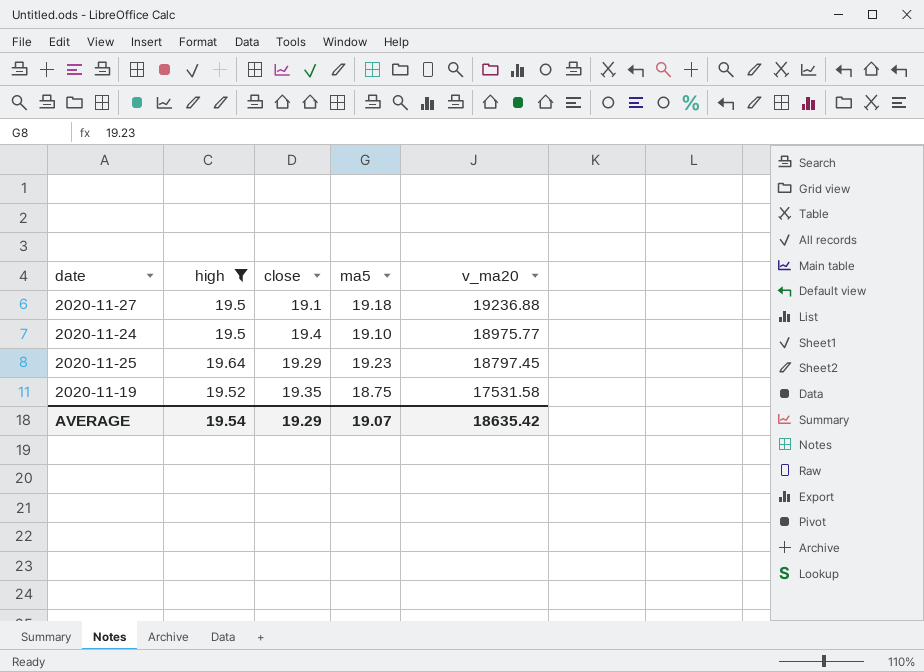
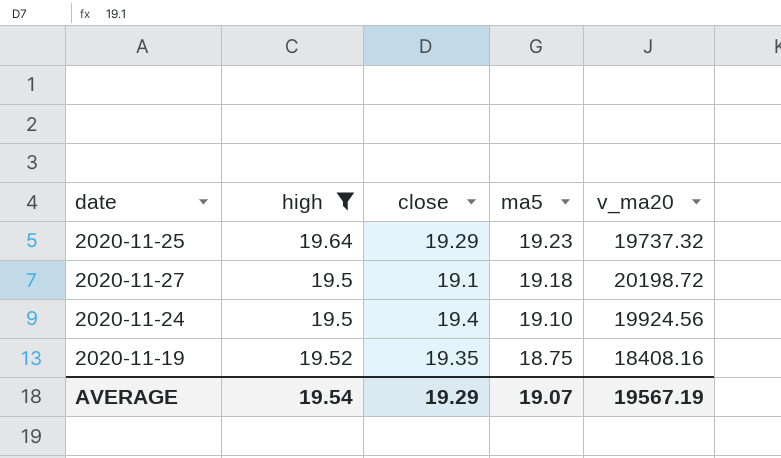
row order: v_ma20 descending -> ma5 descending
2020-11-25 | v_ma20: 18797.45 -> 19737.32
2020-11-27 | v_ma20: 19236.88 -> 20198.72
2020-11-24 | v_ma20: 18975.77 -> 19924.56
2020-11-19 | v_ma20: 17531.58 -> 18408.16
AVERAGE | v_ma20: 18635.42 -> 19567.19

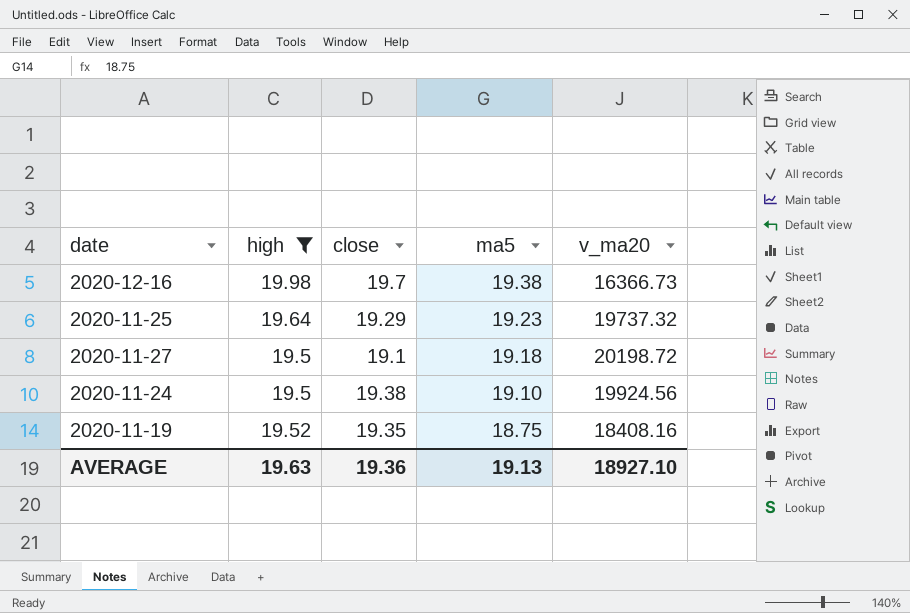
row 2020-12-16: none -> 19.98 | 19.7 | 19.38 | 16366.73
2020-11-24 | close: 19.4 -> 19.38
AVERAGE | high: 19.54 -> 19.63
AVERAGE | close: 19.29 -> 19.36
AVERAGE | ma5: 19.07 -> 19.13
AVERAGE | v_ma20: 19567.19 -> 18927.10

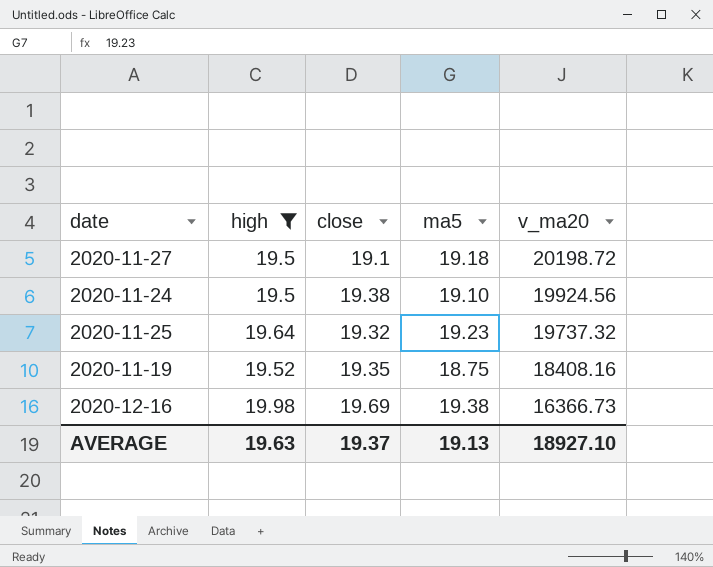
row order: ma5 descending -> v_ma20 descending
2020-11-25 | close: 19.29 -> 19.32
2020-12-16 | close: 19.7 -> 19.69
AVERAGE | close: 19.36 -> 19.37

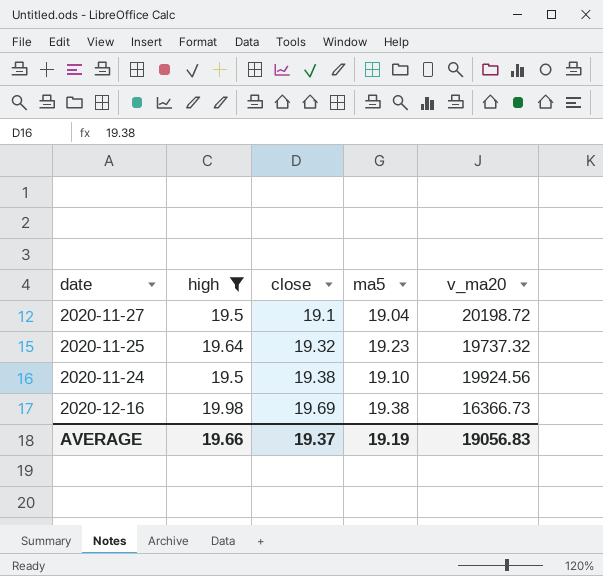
row order: v_ma20 descending -> close ascending
row 2020-11-19: 19.52 | 19.35 | 18.75 | 18408.16 -> none
2020-11-27 | ma5: 19.18 -> 19.04
AVERAGE | high: 19.63 -> 19.66
AVERAGE | ma5: 19.13 -> 19.19
AVERAGE | v_ma20: 18927.10 -> 19056.83

